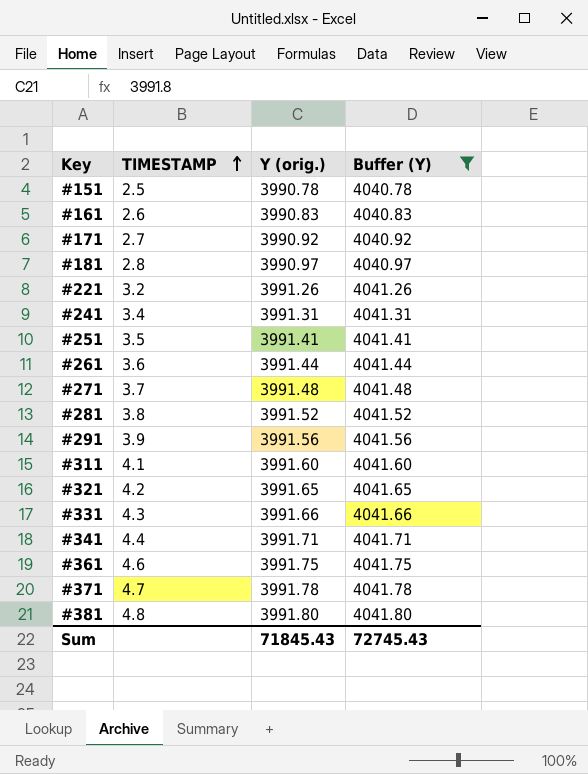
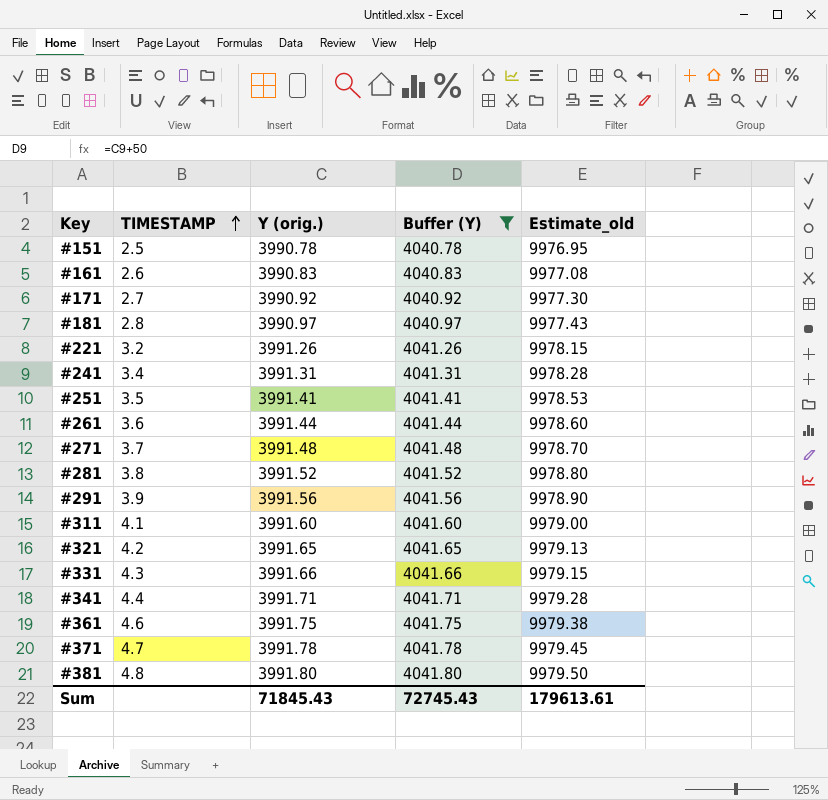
column Estimate_old | formula: none -> [Y (orig.)] * 2.5

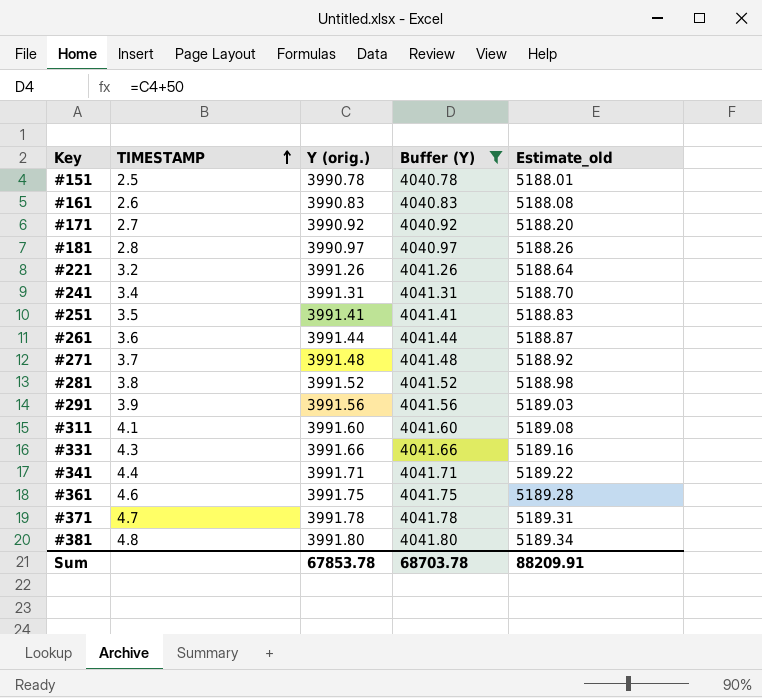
column Estimate_old | formula: [Y (orig.)] * 2.5 -> [Y (orig.)] * 1.3
row #321: 4.2 | 3991.65 | 4041.65 | 9979.13 -> none
Sum | Y (orig.): 71845.43 -> 67853.78
Sum | Buffer (Y): 72745.43 -> 68703.78
Sum | Estimate_old: 179613.61 -> 88209.91

